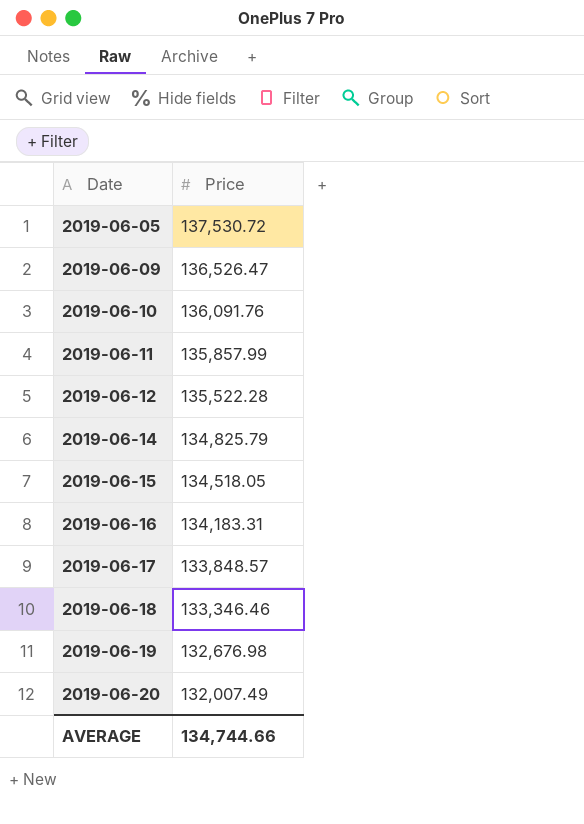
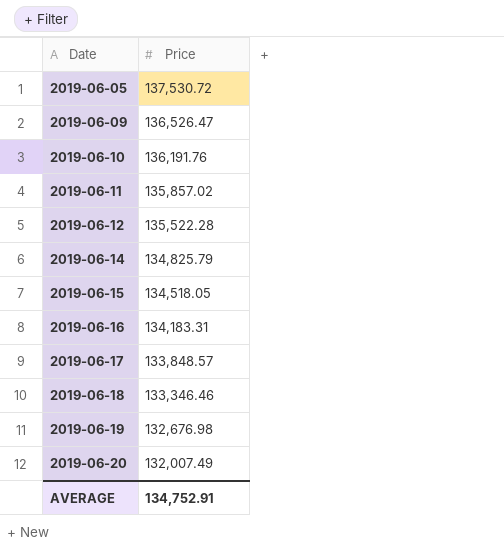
2019-06-10 | Price: 136,091.76 -> 136,191.76
2019-06-11 | Price: 135,857.99 -> 135,857.02
AVERAGE | Price: 134,744.66 -> 134,752.91

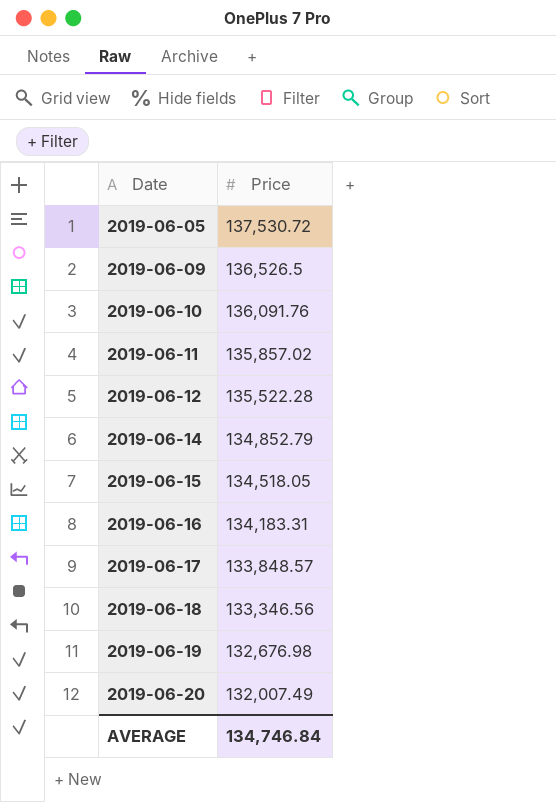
2019-06-09 | Price: 136,526.47 -> 136,526.5
2019-06-10 | Price: 136,191.76 -> 136,091.76
2019-06-14 | Price: 134,825.79 -> 134,852.79
2019-06-18 | Price: 133,346.46 -> 133,346.56
AVERAGE | Price: 134,752.91 -> 134,746.84

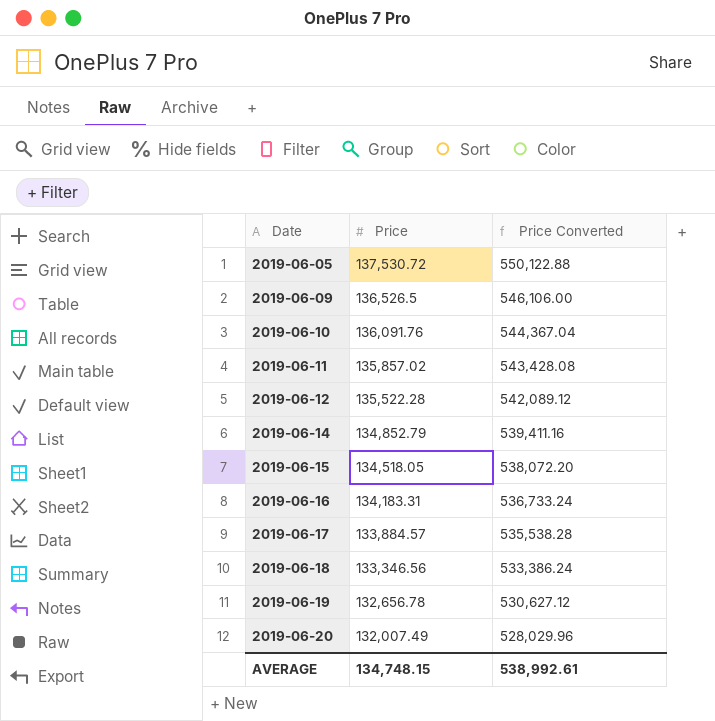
column Price Converted | formula: none -> [Price] * 4
2019-06-17 | Price: 133,848.57 -> 133,884.57
2019-06-19 | Price: 132,676.98 -> 132,656.78
AVERAGE | Price: 134,746.84 -> 134,748.15

